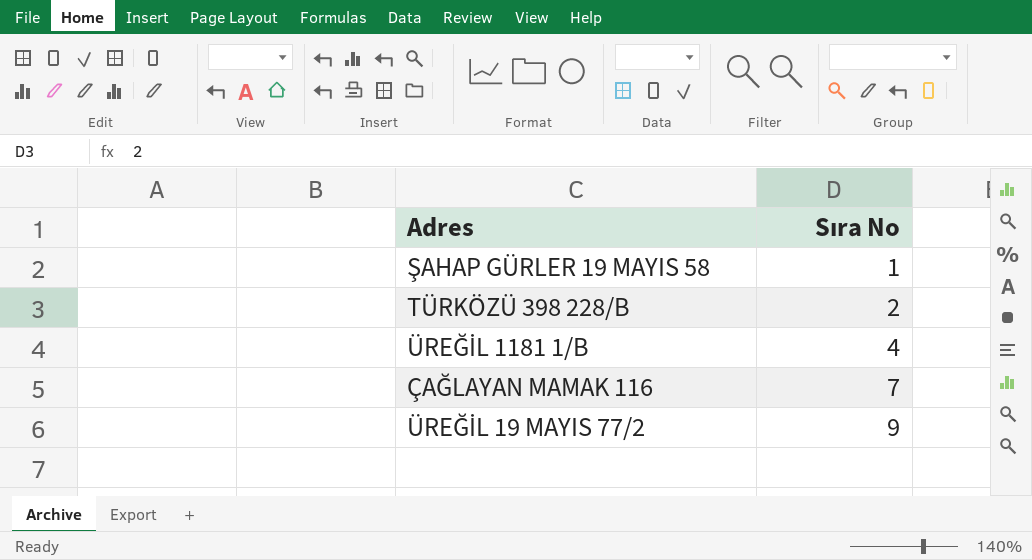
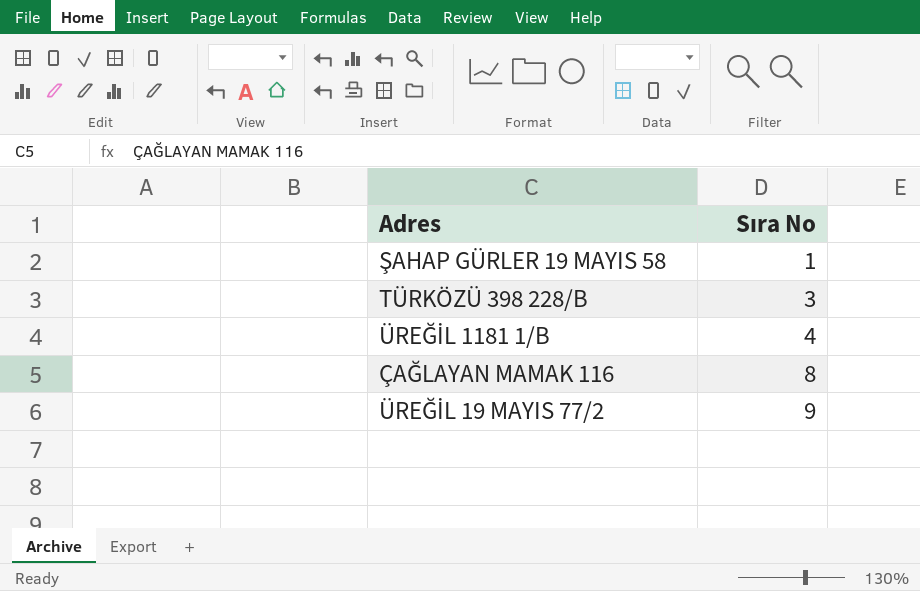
TÜRKÖZÜ 398 228/B | Sıra No: 2 -> 3
ÇAĞLAYAN MAMAK 116 | Sıra No: 7 -> 8

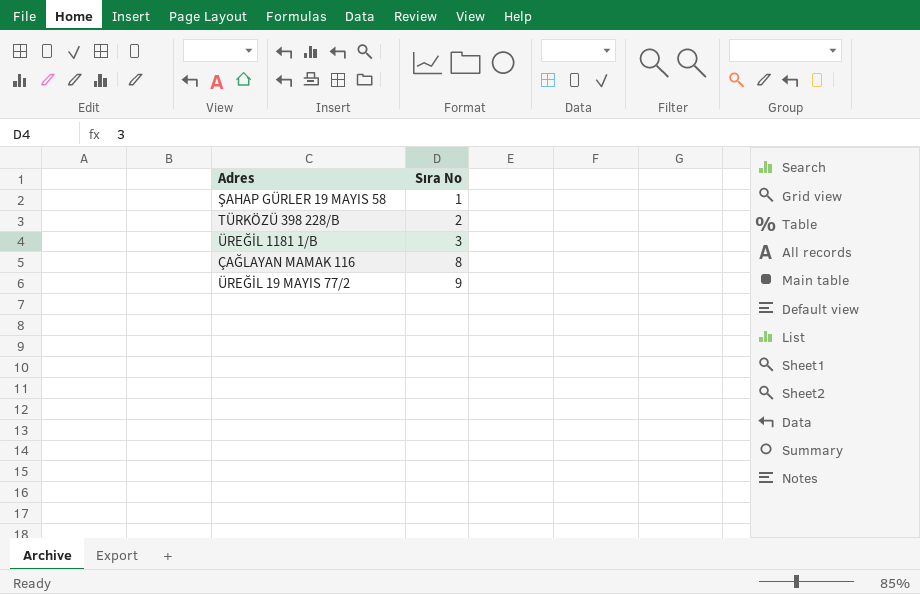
TÜRKÖZÜ 398 228/B | Sıra No: 3 -> 2
ÜREĞİL 1181 1/B | Sıra No: 4 -> 3

